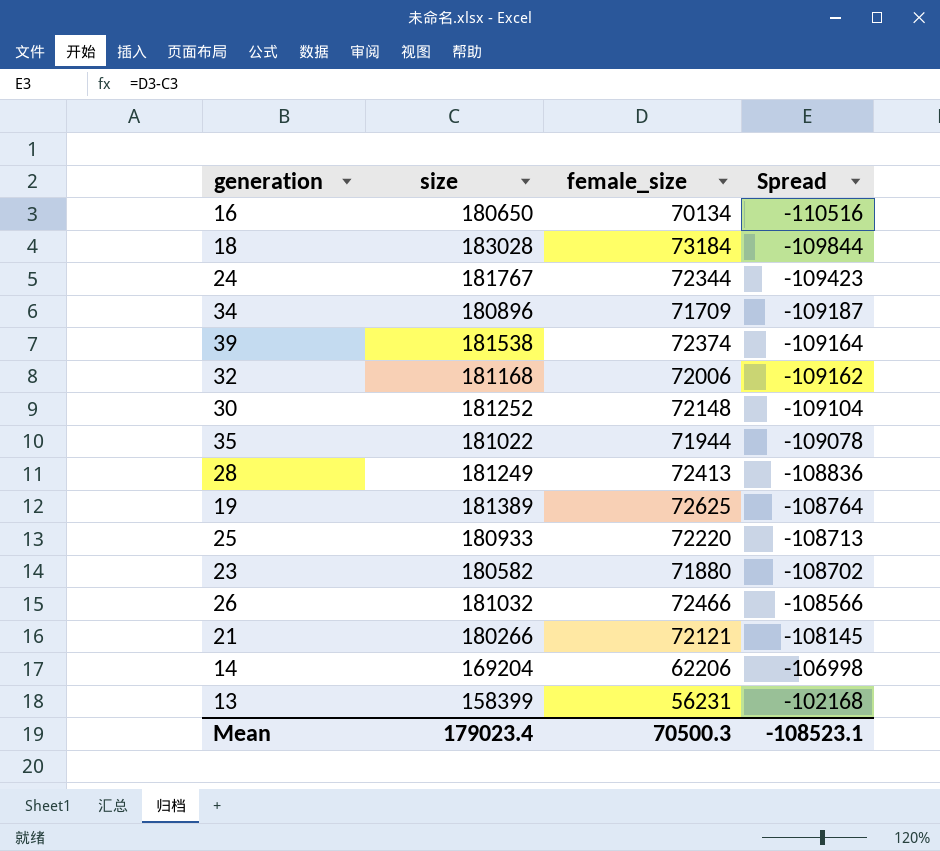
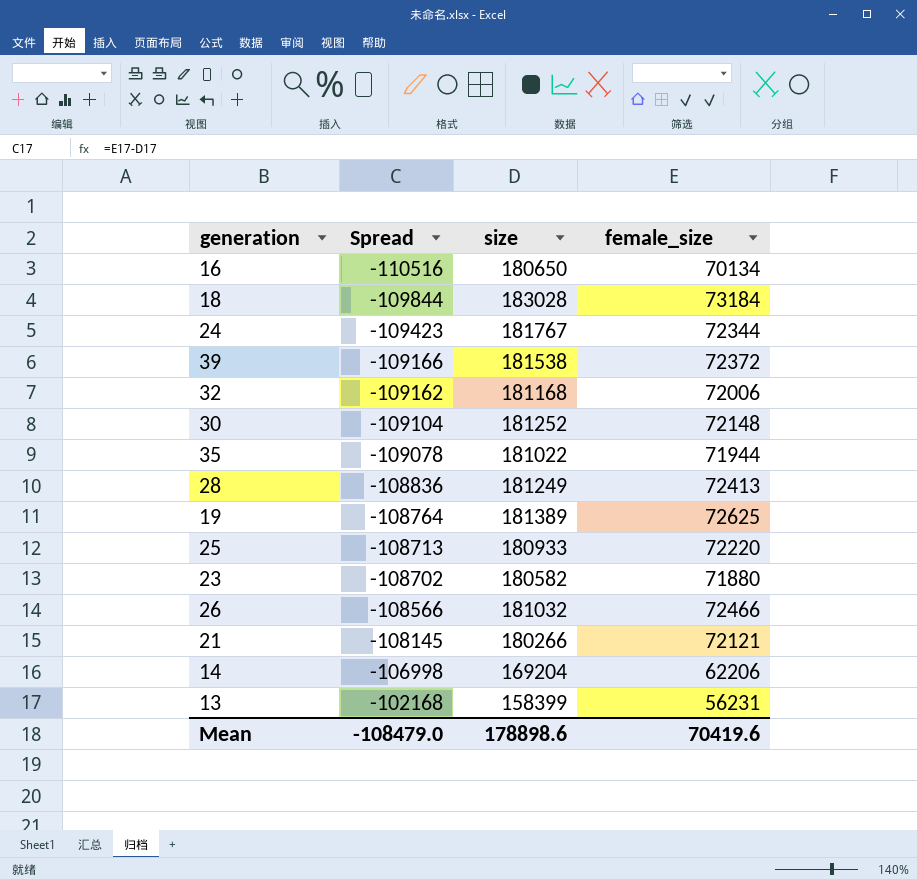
column Spread | position: 4 -> 2
row 34: 180896 | 71709 | -109187 -> none
39 | Spread: -109164 -> -109166
39 | female_size: 72374 -> 72372
Mean | Spread: -108523.1 -> -108479.0
Mean | size: 179023.4 -> 178898.6
Mean | female_size: 70500.3 -> 70419.6

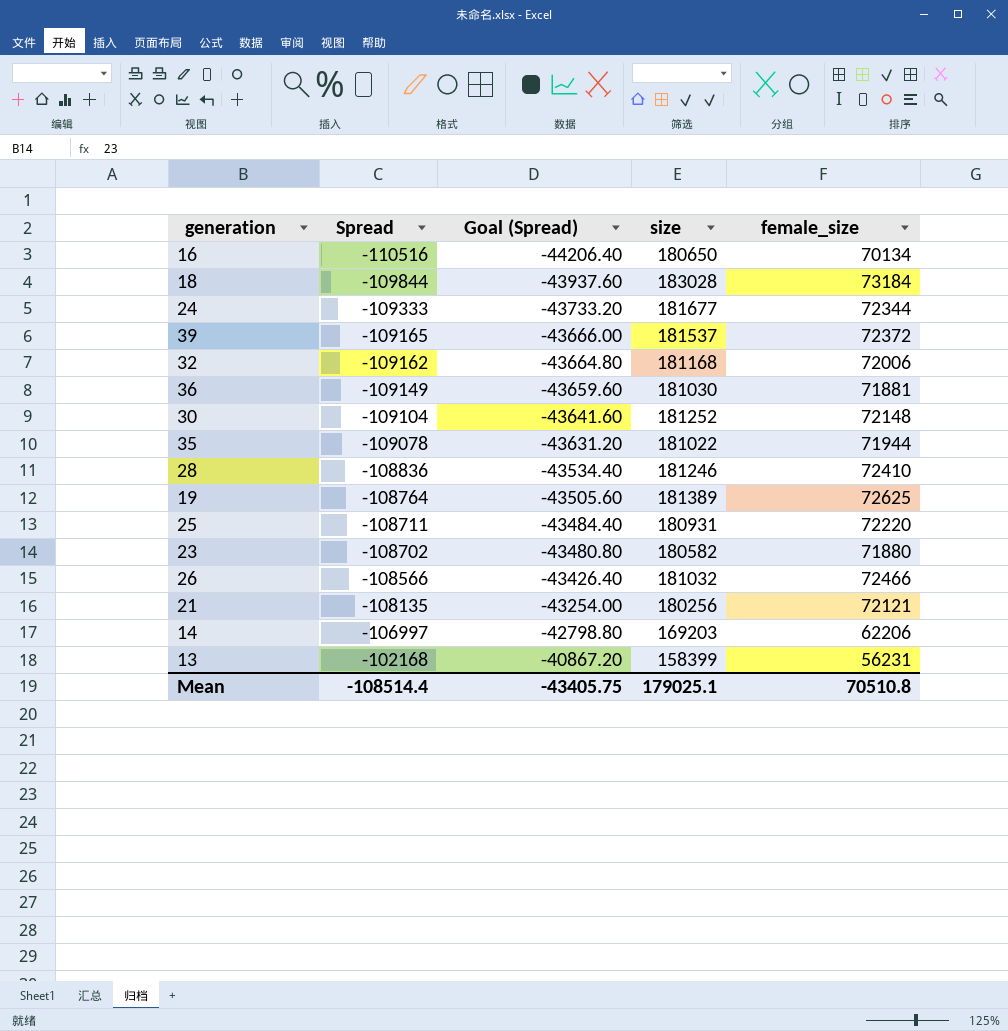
column Goal (Spread) | formula: none -> [Spread] * 0.4
24 | Spread: -109423 -> -109333
24 | size: 181767 -> 181677
39 | Spread: -109166 -> -109165
39 | size: 181538 -> 181537
row 36: none -> -109149 | -43659.60 | 181030 | 71881
28 | size: 181249 -> 181246
28 | female_size: 72413 -> 72410
25 | Spread: -108713 -> -108711
25 | size: 180933 -> 180931
21 | Spread: -108145 -> -108135
21 | size: 180266 -> 180256
14 | Spread: -106998 -> -106997
14 | size: 169204 -> 169203
Mean | Spread: -108479.0 -> -108514.4
Mean | size: 178898.6 -> 179025.1
Mean | female_size: 70419.6 -> 70510.8

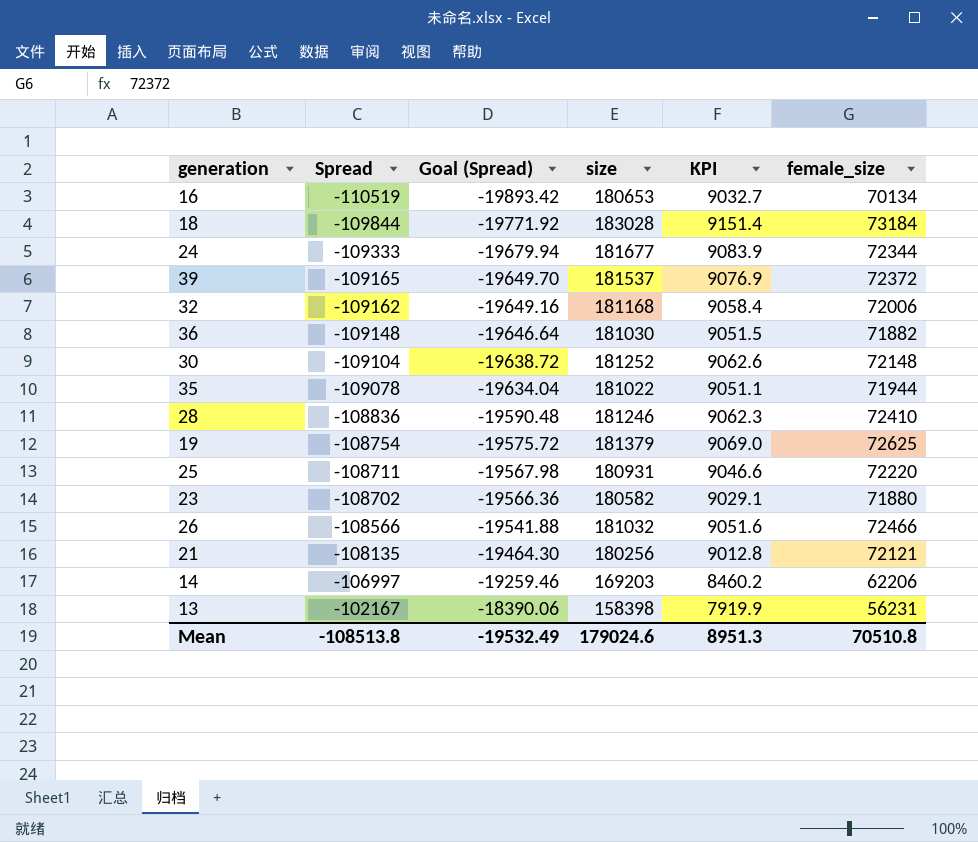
column Goal (Spread) | formula: [Spread] * 0.4 -> [Spread] * 0.18
column KPI | formula: none -> [size] * 0.05
16 | Spread: -110516 -> -110519
16 | size: 180650 -> 180653
36 | Spread: -109149 -> -109148
36 | female_size: 71881 -> 71882
19 | Spread: -108764 -> -108754
19 | size: 181389 -> 181379
13 | Spread: -102168 -> -102167
13 | size: 158399 -> 158398
Mean | Spread: -108514.4 -> -108513.8
Mean | Goal (Spread): -43405.75 -> -19532.49
Mean | size: 179025.1 -> 179024.6

